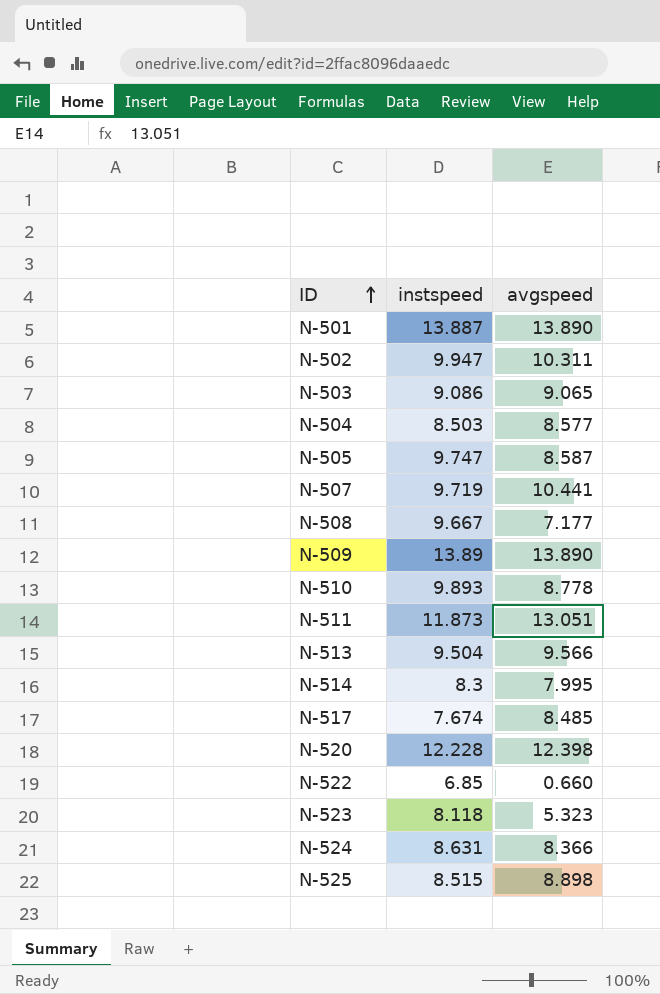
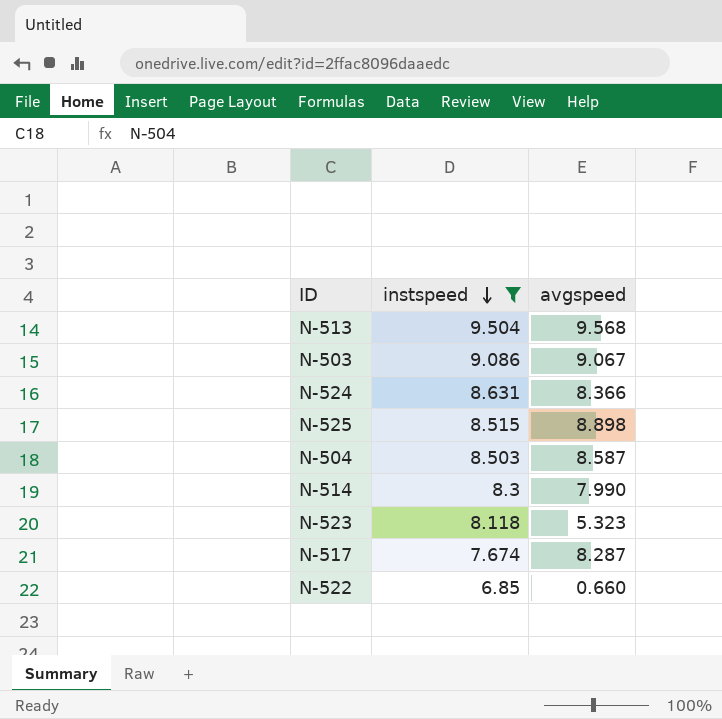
filter: none -> instspeed <= 9.504
row order: ID ascending -> instspeed descending
N-513 | avgspeed: 9.566 -> 9.568
N-503 | avgspeed: 9.065 -> 9.067
N-504 | avgspeed: 8.577 -> 8.587
N-514 | avgspeed: 7.995 -> 7.990
N-517 | avgspeed: 8.485 -> 8.287

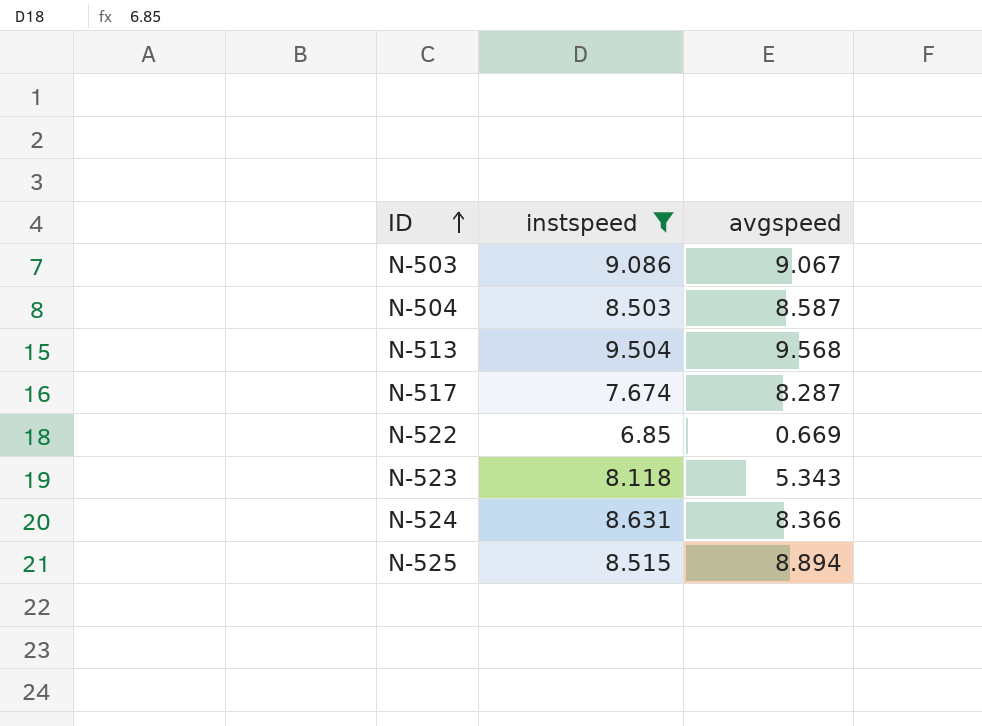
row order: instspeed descending -> ID ascending
row N-514: 8.3 | 7.990 -> none
N-522 | avgspeed: 0.660 -> 0.669
N-523 | avgspeed: 5.323 -> 5.343
N-525 | avgspeed: 8.898 -> 8.894

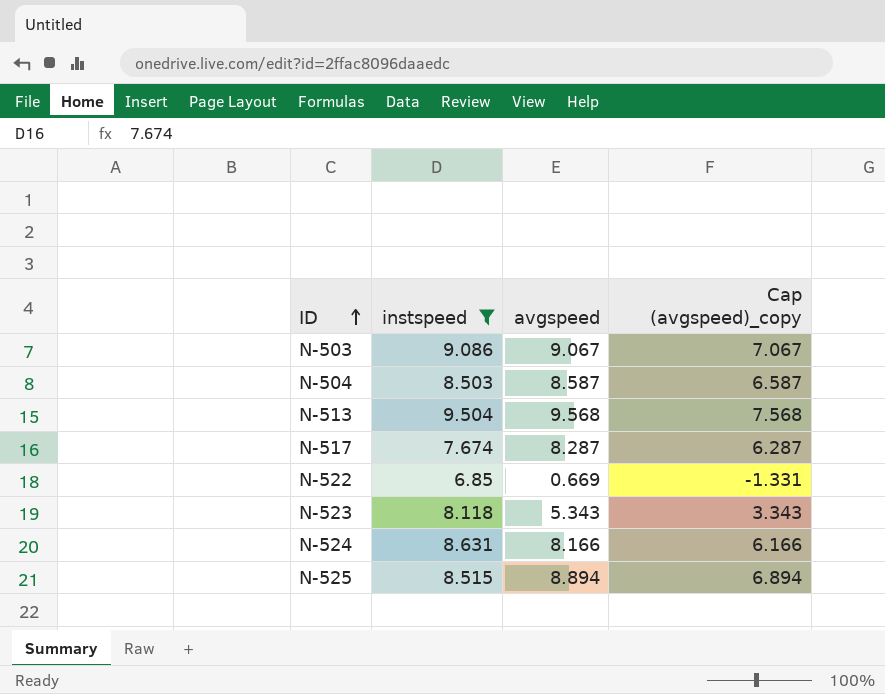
column Cap (avgspeed)_copy | formula: none -> [avgspeed] - 2
N-524 | avgspeed: 8.366 -> 8.166

